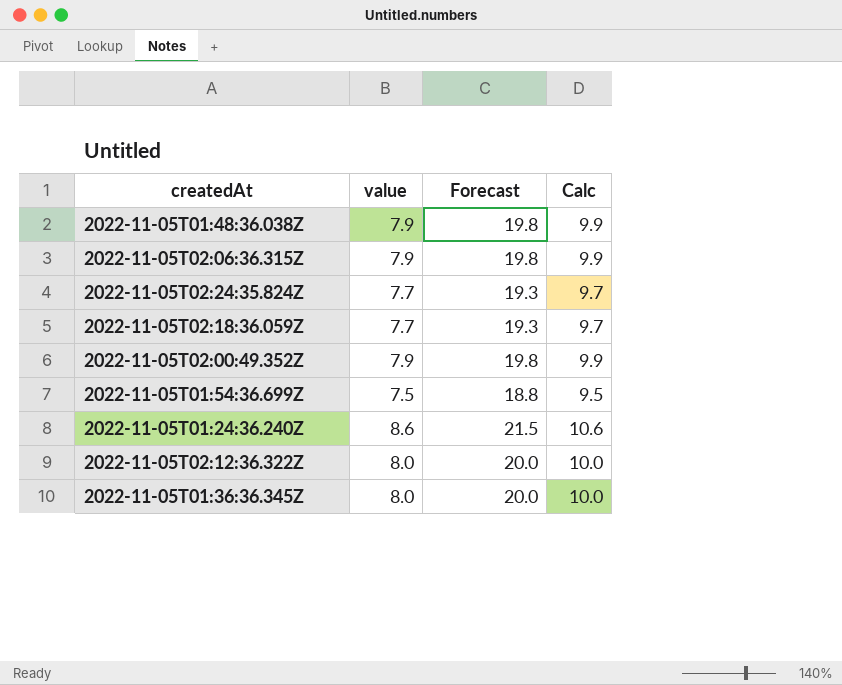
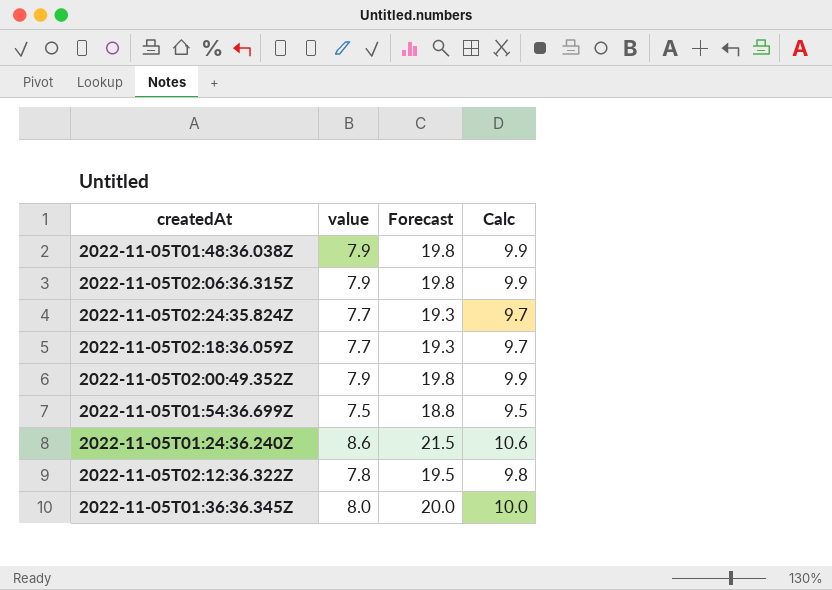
2022-11-05T02:12:36.322Z | value: 8.0 -> 7.8
2022-11-05T02:12:36.322Z | Forecast: 20.0 -> 19.5
2022-11-05T02:12:36.322Z | Calc: 10.0 -> 9.8

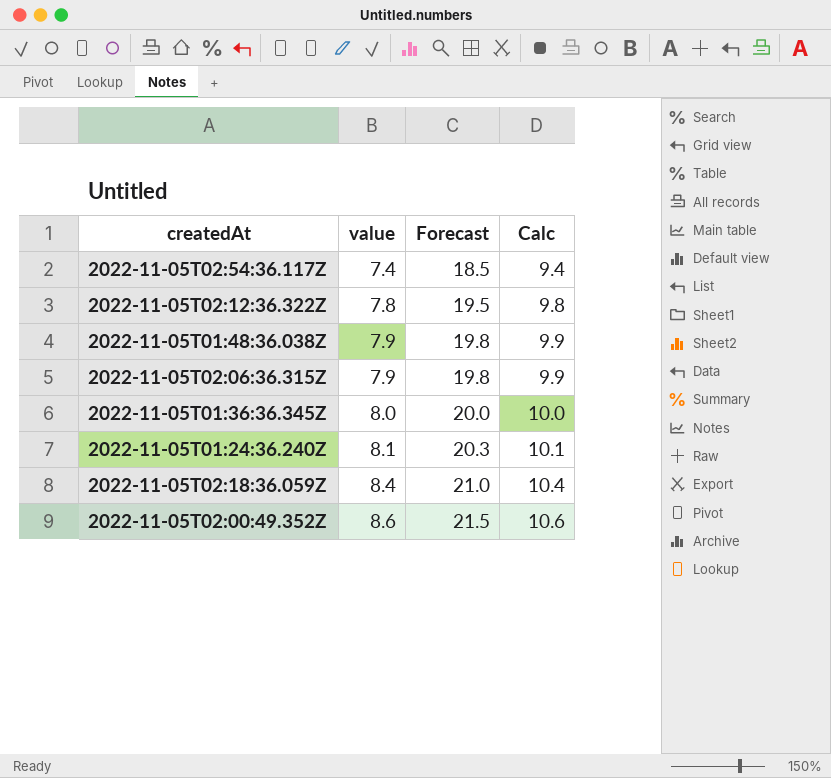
row order: none -> value ascending
row 2022-11-05T02:24:35.824Z: 7.7 | 19.3 | 9.7 -> none
row 2022-11-05T01:54:36.699Z: 7.5 | 18.8 | 9.5 -> none
row 2022-11-05T02:54:36.117Z: none -> 7.4 | 18.5 | 9.4
2022-11-05T01:24:36.240Z | value: 8.6 -> 8.1
2022-11-05T01:24:36.240Z | Forecast: 21.5 -> 20.3
2022-11-05T01:24:36.240Z | Calc: 10.6 -> 10.1
2022-11-05T02:18:36.059Z | value: 7.7 -> 8.4
2022-11-05T02:18:36.059Z | Forecast: 19.3 -> 21.0
2022-11-05T02:18:36.059Z | Calc: 9.7 -> 10.4
2022-11-05T02:00:49.352Z | value: 7.9 -> 8.6
2022-11-05T02:00:49.352Z | Forecast: 19.8 -> 21.5
2022-11-05T02:00:49.352Z | Calc: 9.9 -> 10.6

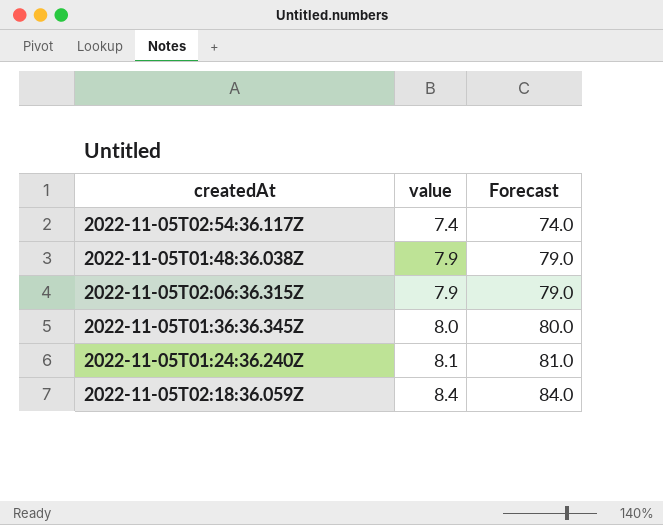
column Calc | formula: [value] + 2 -> none
column Forecast | formula: [value] * 2.5 -> [value] * 10
row 2022-11-05T02:12:36.322Z: 7.8 | 19.5 | 9.8 -> none
row 2022-11-05T02:00:49.352Z: 8.6 | 21.5 | 10.6 -> none

